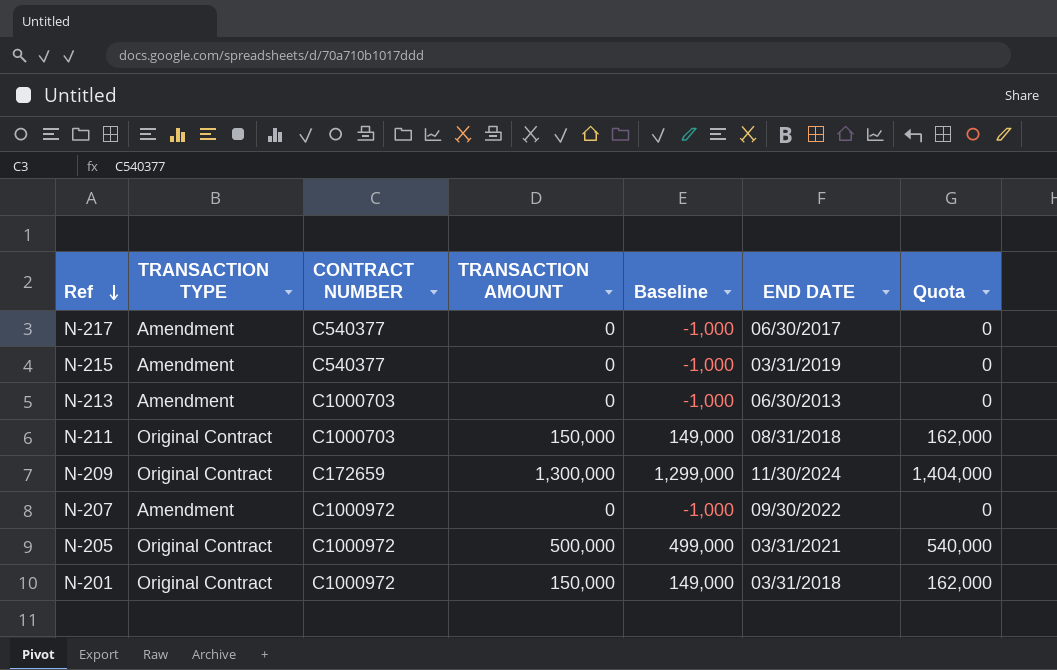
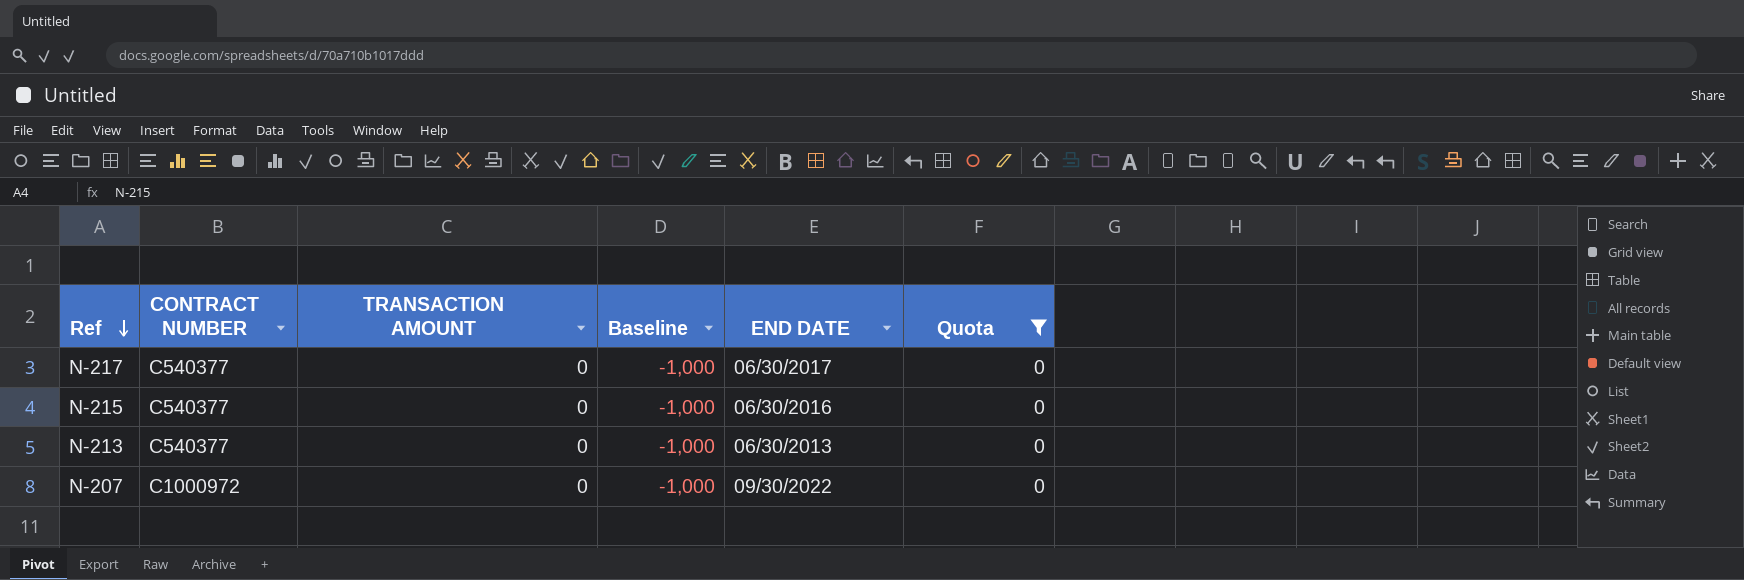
filter: none -> Quota = 0
column TRANSACTION TYPE | position: 2 -> none
N-215 | END DATE: 03/31/2019 -> 06/30/2016
N-213 | CONTRACT NUMBER: C1000703 -> C540377

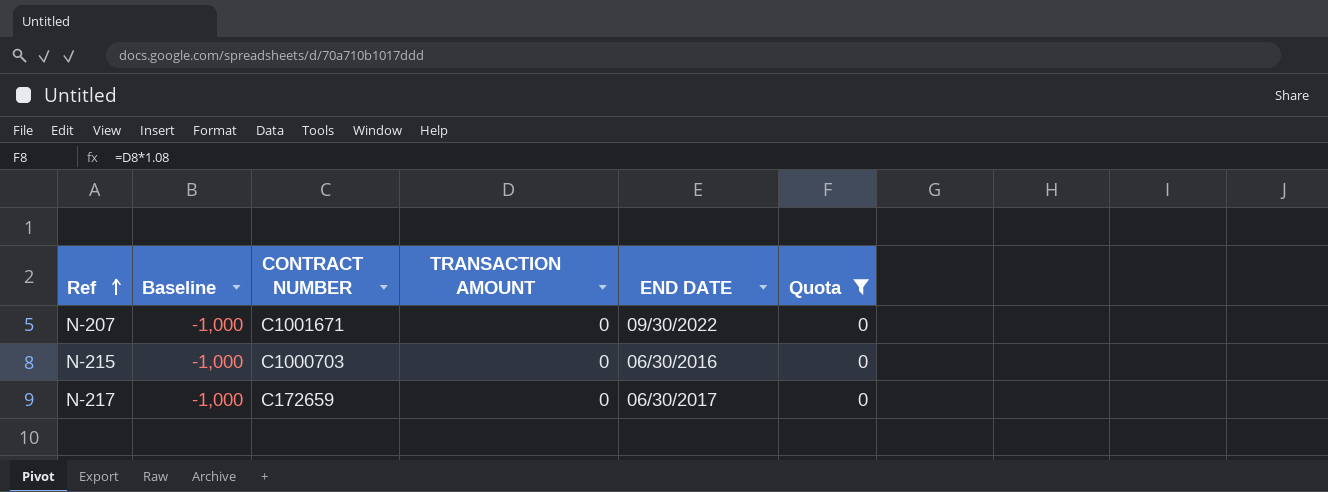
row order: Ref descending -> Ref ascending
column Baseline | position: 4 -> 2
row N-213: C540377 | 0 | -1,000 | 06/30/2013 | 0 -> none
N-207 | CONTRACT NUMBER: C1000972 -> C1001671
N-215 | CONTRACT NUMBER: C540377 -> C1000703
N-217 | CONTRACT NUMBER: C540377 -> C172659

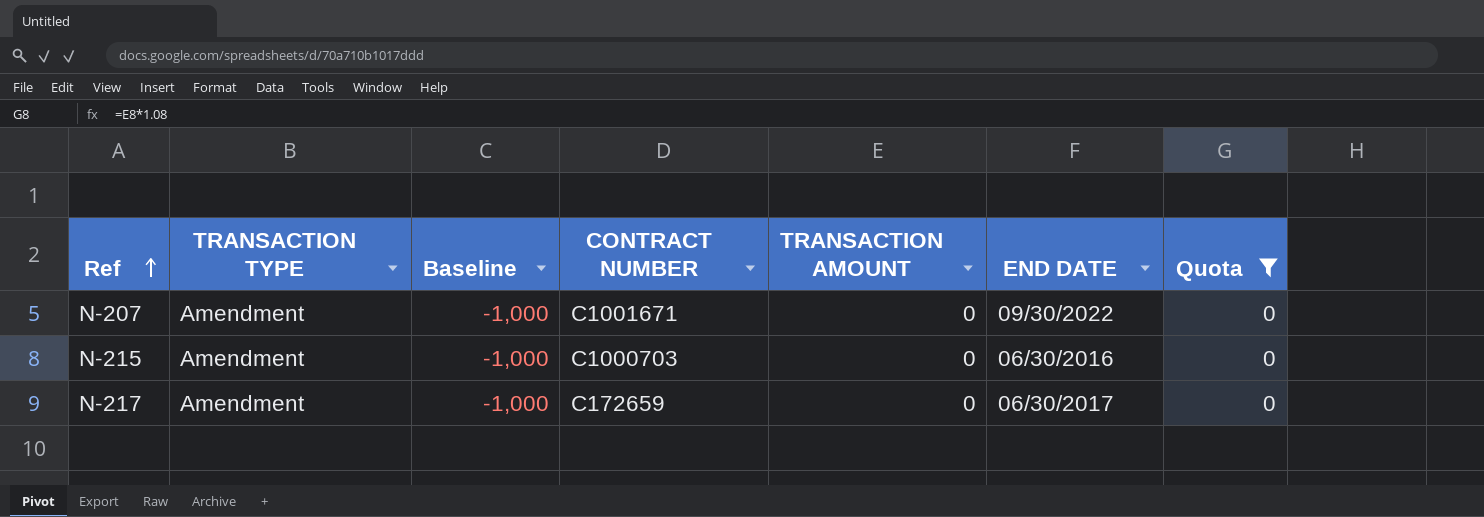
column TRANSACTION TYPE | position: none -> 2

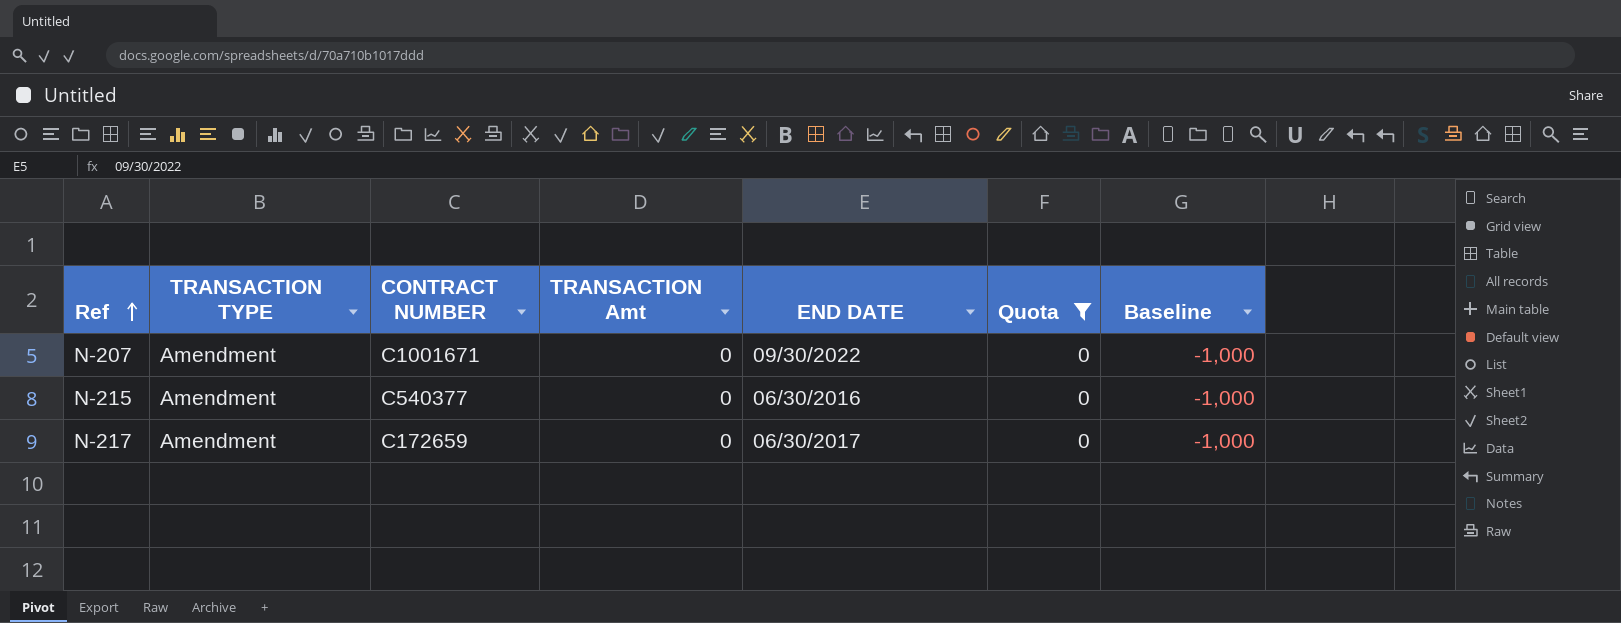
column name: TRANSACTION AMOUNT -> TRANSACTION Amt
column Baseline | position: 3 -> 7
N-215 | CONTRACT NUMBER: C1000703 -> C540377

